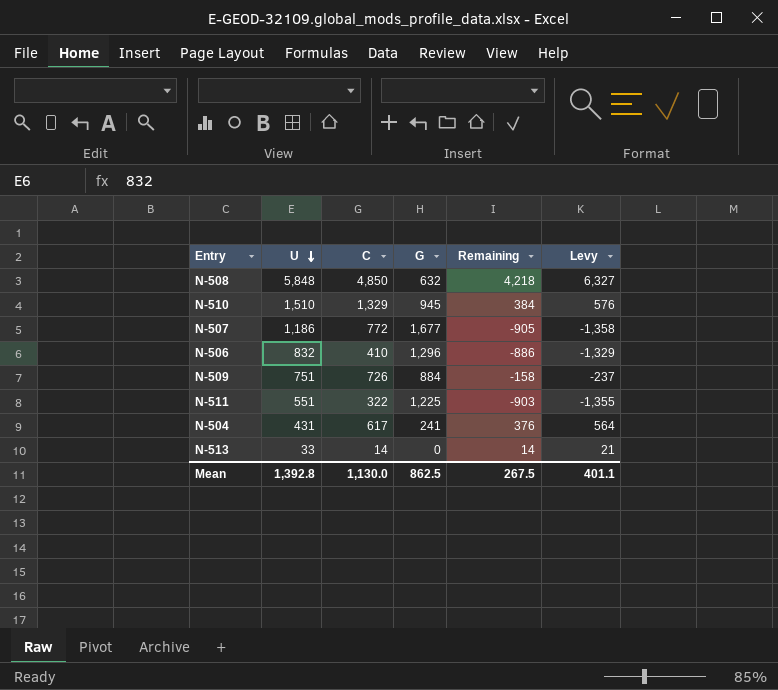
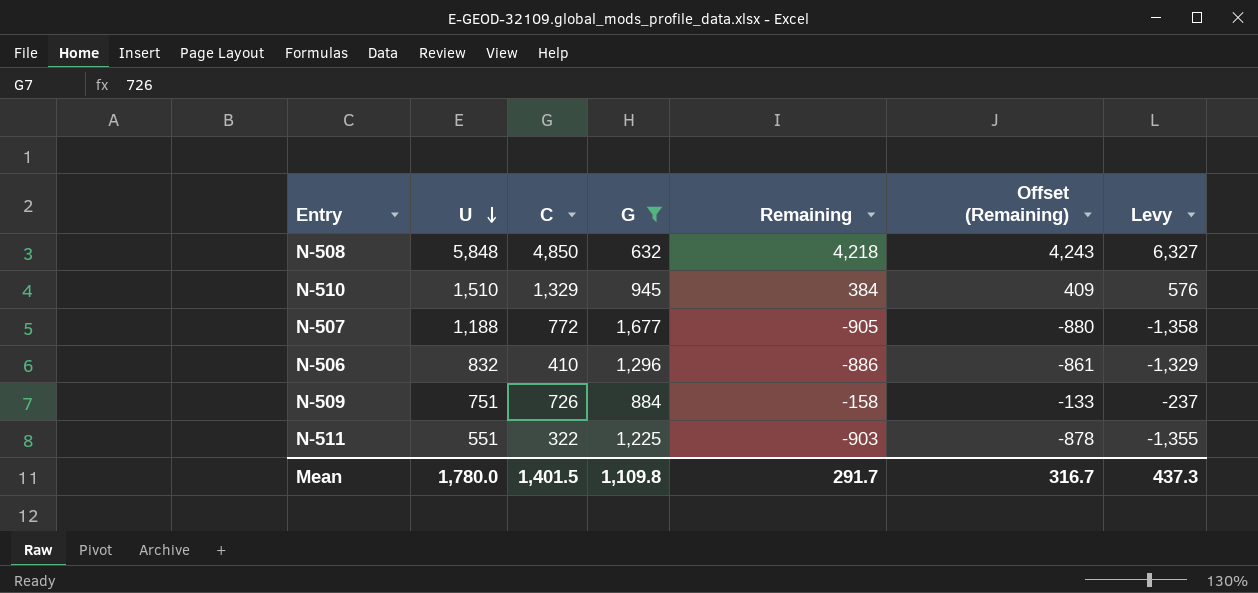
filter: none -> G >= 632
column Offset (Remaining) | formula: none -> [Remaining] + 25
N-507 | U: 1,186 -> 1,188
Mean | U: 1,392.8 -> 1,780.0
Mean | C: 1,130.0 -> 1,401.5
Mean | G: 862.5 -> 1,109.8
Mean | Remaining: 267.5 -> 291.7
Mean | Levy: 401.1 -> 437.3

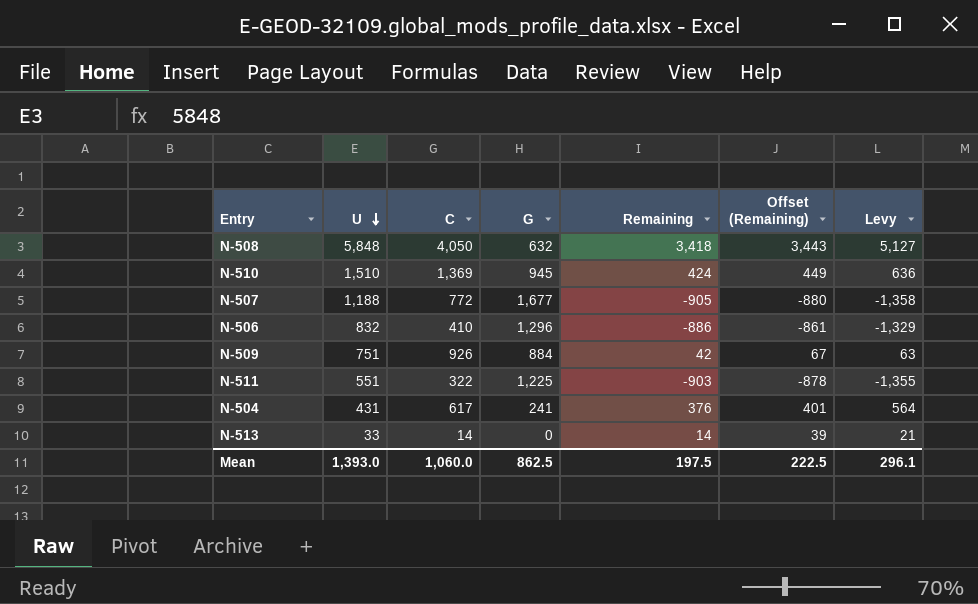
filter: G >= 632 -> none
N-508 | C: 4,850 -> 4,050
N-508 | Remaining: 4,218 -> 3,418
N-508 | Offset (Remaining): 4,243 -> 3,443
N-508 | Levy: 6,327 -> 5,127
N-510 | C: 1,329 -> 1,369
N-510 | Remaining: 384 -> 424
N-510 | Offset (Remaining): 409 -> 449
N-510 | Levy: 576 -> 636
N-509 | C: 726 -> 926
N-509 | Remaining: -158 -> 42
N-509 | Offset (Remaining): -133 -> 67
N-509 | Levy: -237 -> 63
Mean | U: 1,780.0 -> 1,393.0
Mean | C: 1,401.5 -> 1,060.0
Mean | G: 1,109.8 -> 862.5
Mean | Remaining: 291.7 -> 197.5
Mean | Offset (Remaining): 316.7 -> 222.5
Mean | Levy: 437.3 -> 296.1

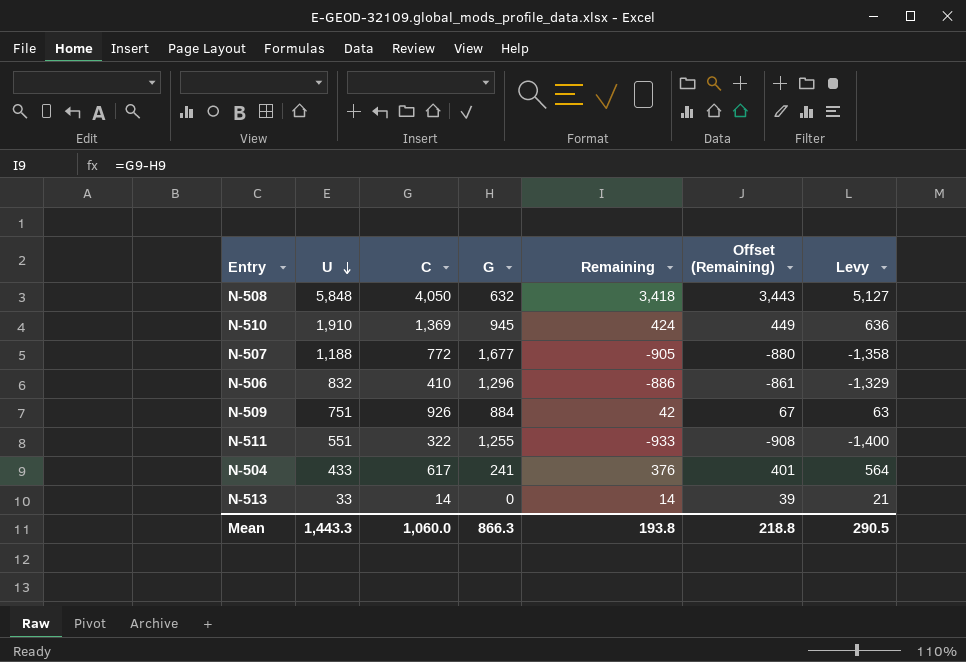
N-510 | U: 1,510 -> 1,910
N-511 | G: 1,225 -> 1,255
N-511 | Remaining: -903 -> -933
N-511 | Offset (Remaining): -878 -> -908
N-511 | Levy: -1,355 -> -1,400
N-504 | U: 431 -> 433
Mean | U: 1,393.0 -> 1,443.3
Mean | G: 862.5 -> 866.3
Mean | Remaining: 197.5 -> 193.8
Mean | Offset (Remaining): 222.5 -> 218.8
Mean | Levy: 296.1 -> 290.5

